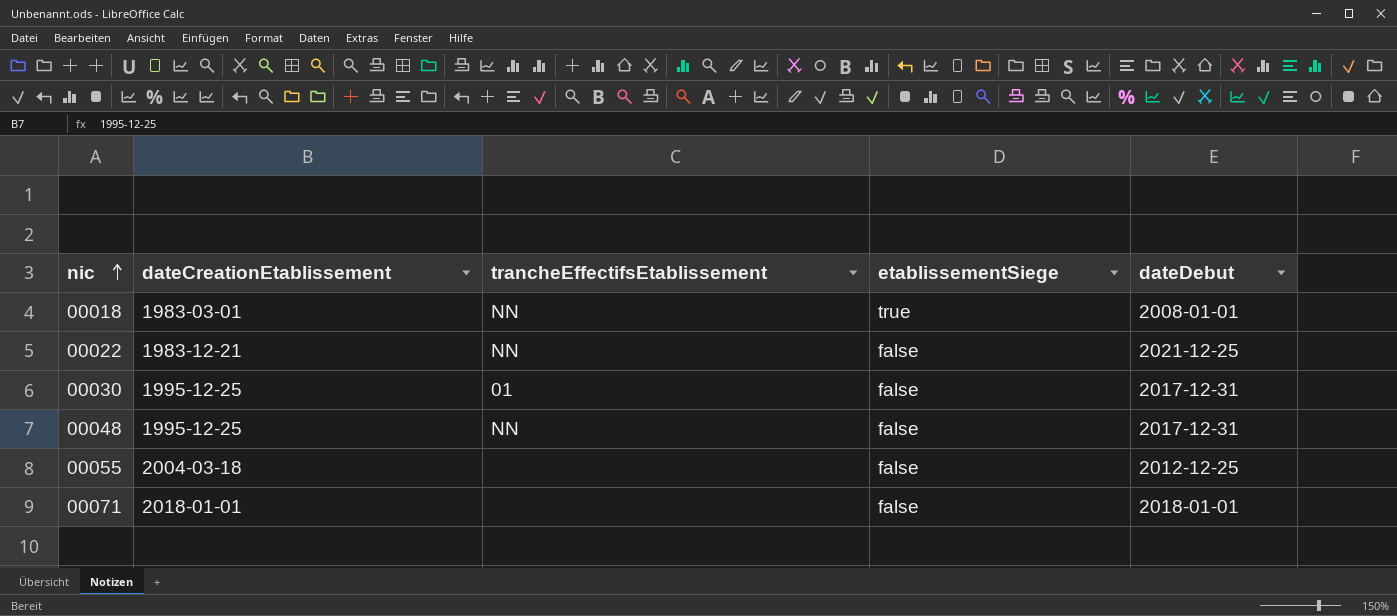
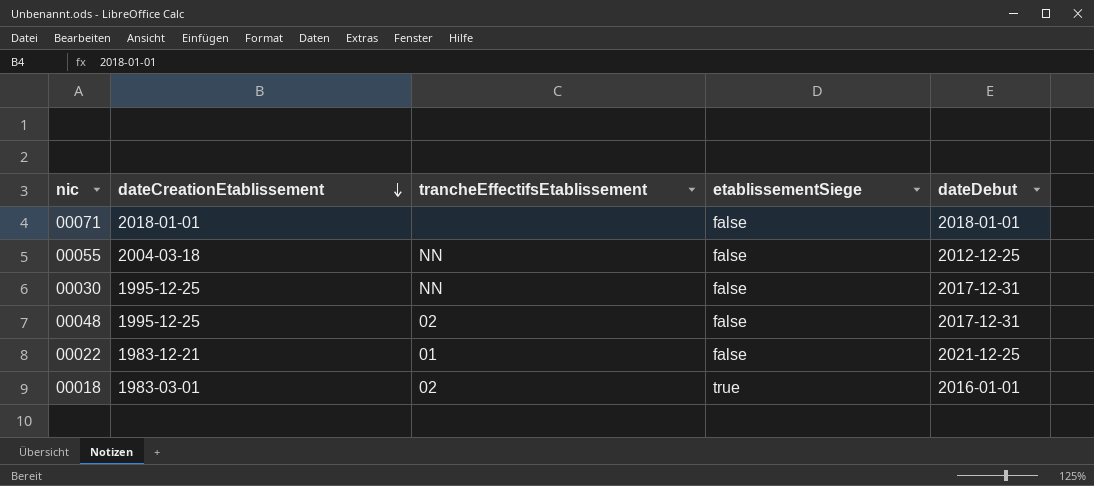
row order: nic ascending -> dateCreationEtablissement descending
00055 | trancheEffectifsEtablissement: none -> NN
00030 | trancheEffectifsEtablissement: 01 -> NN
00048 | trancheEffectifsEtablissement: NN -> 02
00022 | trancheEffectifsEtablissement: NN -> 01
00018 | trancheEffectifsEtablissement: NN -> 02
00018 | dateDebut: 2008-01-01 -> 2016-01-01

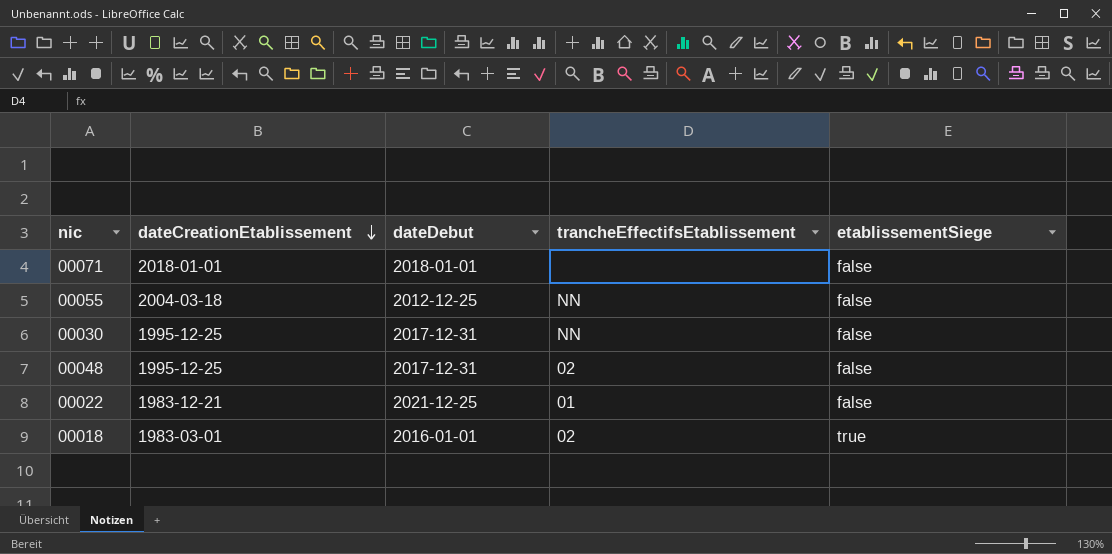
column dateDebut | position: 5 -> 3

